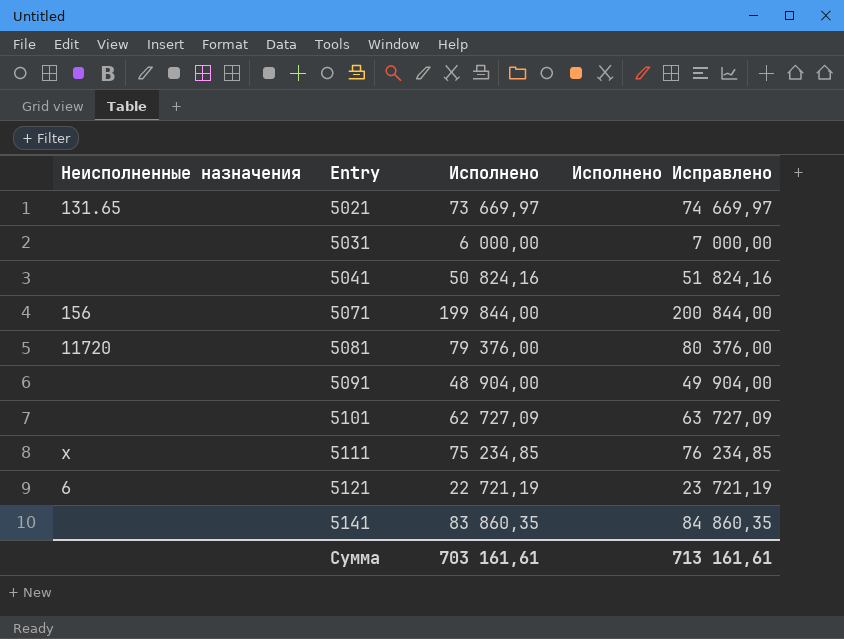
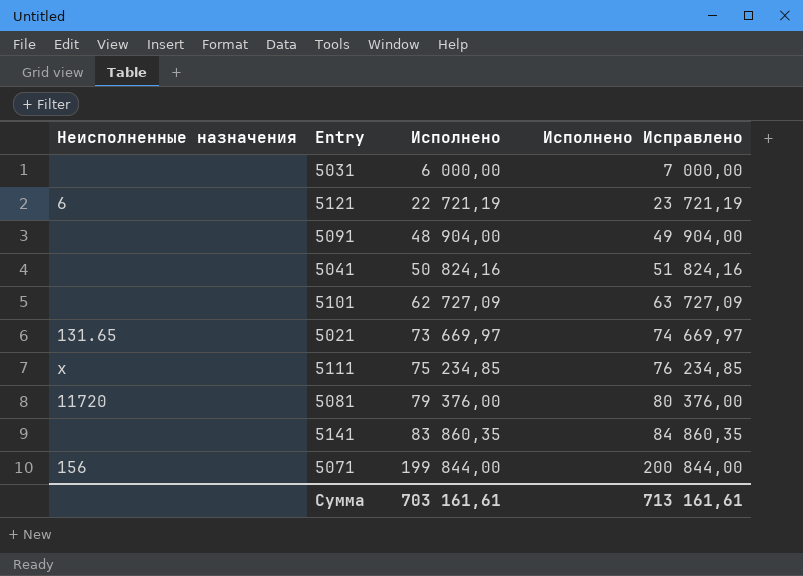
row order: Entry ascending -> Исполнено ascending

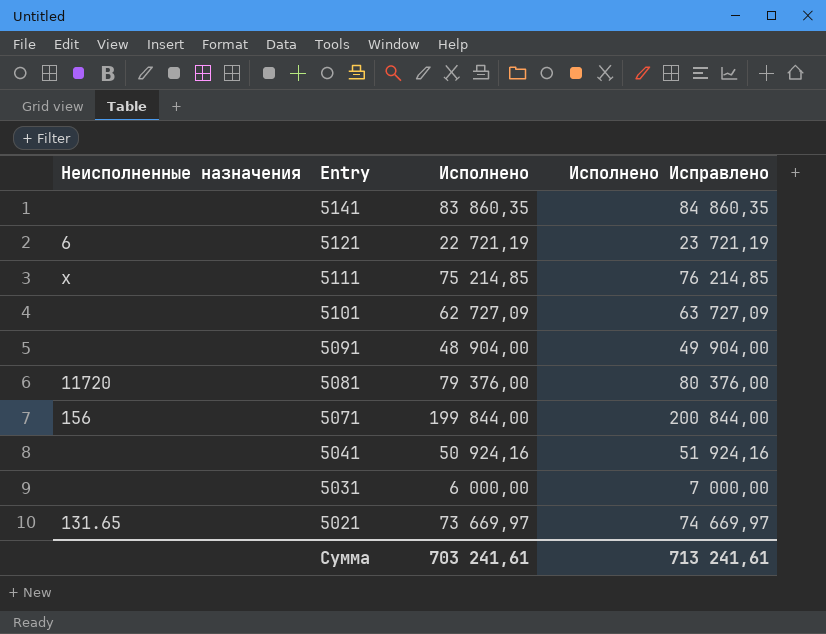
row order: Исполнено ascending -> Entry descending
5111 | Исполнено: 75 234,85 -> 75 214,85
5111 | Исполнено Исправлено: 76 234,85 -> 76 214,85
5041 | Исполнено: 50 824,16 -> 50 924,16
5041 | Исполнено Исправлено: 51 824,16 -> 51 924,16
Сумма | Исполнено: 703 161,61 -> 703 241,61
Сумма | Исполнено Исправлено: 713 161,61 -> 713 241,61

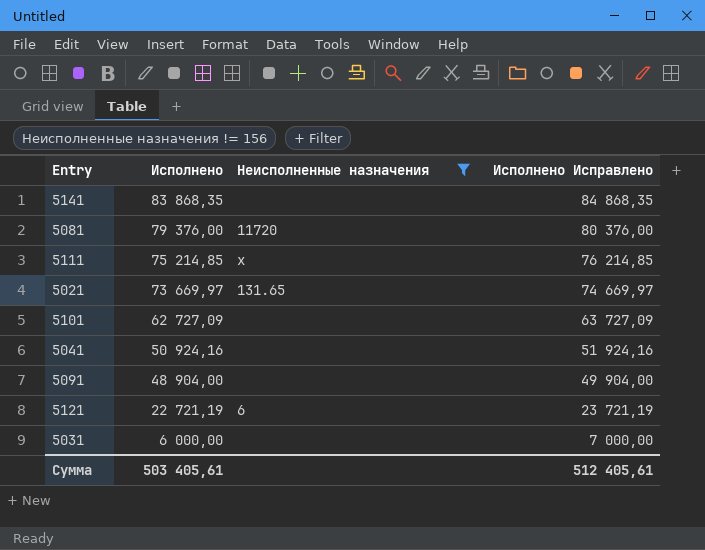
filter: none -> Неисполненные назначения != 156
row order: Entry descending -> Исполнено descending
column Неисполненные назначения | position: 1 -> 3
5141 | Исполнено: 83 860,35 -> 83 868,35
5141 | Исполнено Исправлено: 84 860,35 -> 84 868,35
Сумма | Исполнено: 703 241,61 -> 503 405,61
Сумма | Исполнено Исправлено: 713 241,61 -> 512 405,61

